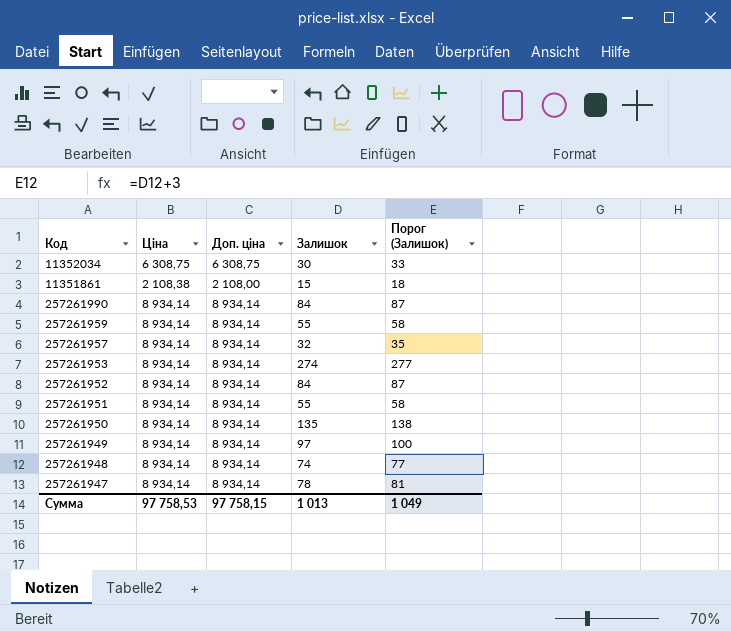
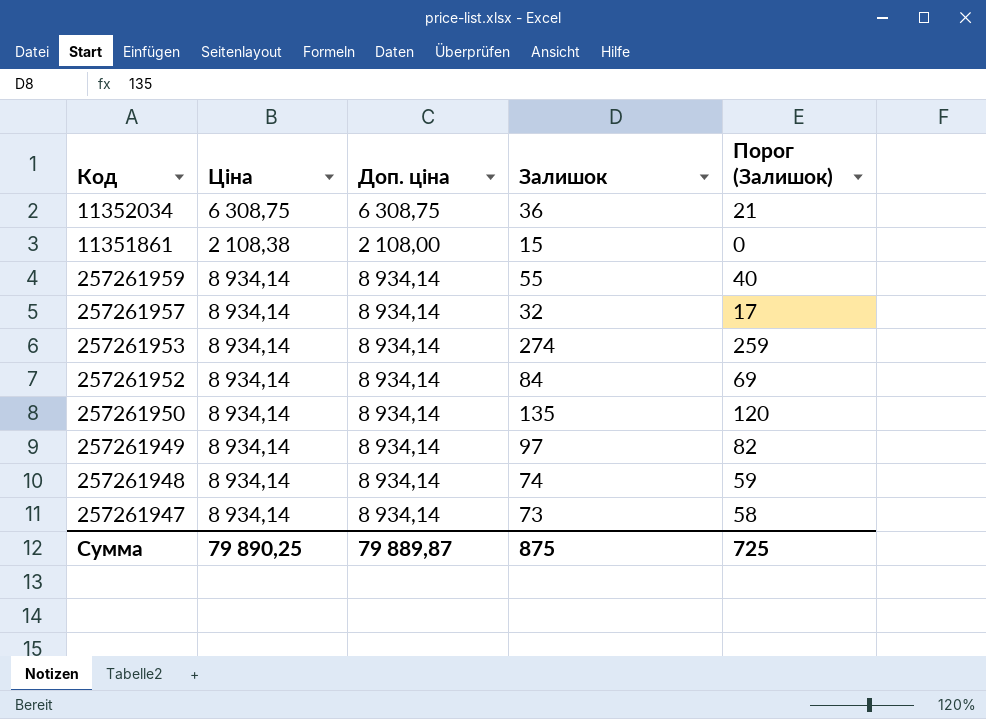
column Порог (Залишок) | formula: [Залишок] + 3 -> [Залишок] - 15
row 257261990: 8 934,14 | 8 934,14 | 84 | 87 -> none
row 257261951: 8 934,14 | 8 934,14 | 55 | 58 -> none
11352034 | Залишок: 30 -> 36
257261947 | Залишок: 78 -> 73
Сумма | Ціна: 97 758,53 -> 79 890,25
Сумма | Доп. ціна: 97 758,15 -> 79 889,87
Сумма | Залишок: 1 013 -> 875
Сумма | Порог (Залишок): 1 049 -> 725

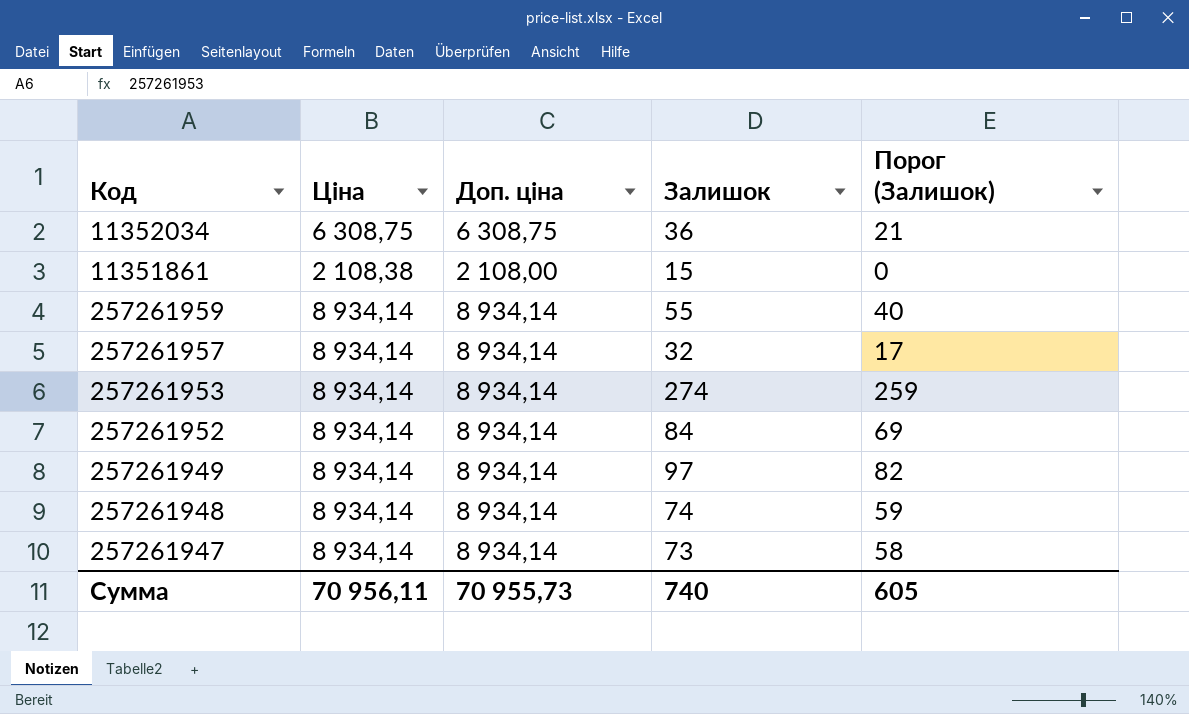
row 257261950: 8 934,14 | 8 934,14 | 135 | 120 -> none
Сумма | Ціна: 79 890,25 -> 70 956,11
Сумма | Доп. ціна: 79 889,87 -> 70 955,73
Сумма | Залишок: 875 -> 740
Сумма | Порог (Залишок): 725 -> 605

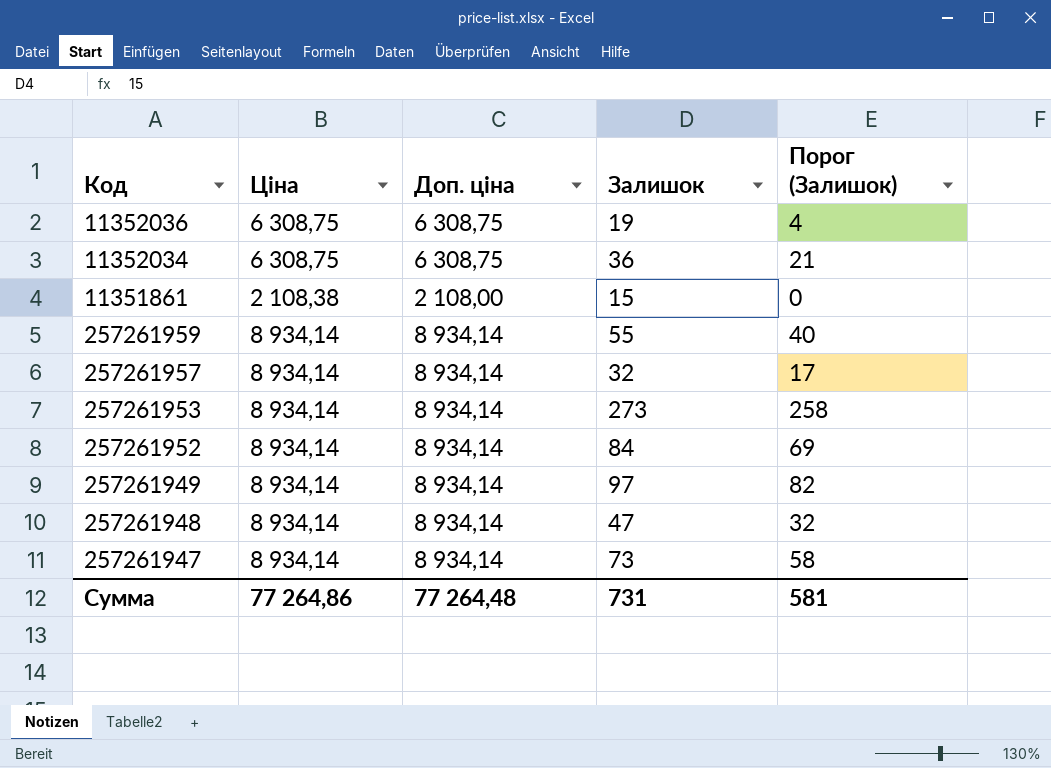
row 11352036: none -> 6 308,75 | 6 308,75 | 19 | 4
257261953 | Залишок: 274 -> 273
257261953 | Порог (Залишок): 259 -> 258
257261948 | Залишок: 74 -> 47
257261948 | Порог (Залишок): 59 -> 32
Сумма | Ціна: 70 956,11 -> 77 264,86
Сумма | Доп. ціна: 70 955,73 -> 77 264,48
Сумма | Залишок: 740 -> 731
Сумма | Порог (Залишок): 605 -> 581

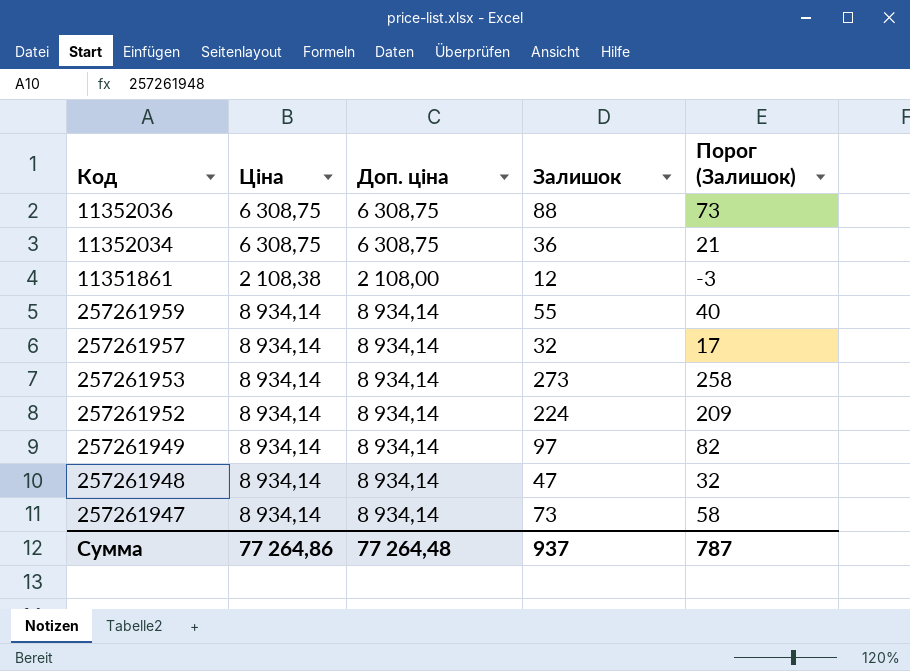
11352036 | Залишок: 19 -> 88
11352036 | Порог (Залишок): 4 -> 73
11351861 | Залишок: 15 -> 12
11351861 | Порог (Залишок): 0 -> -3
257261952 | Залишок: 84 -> 224
257261952 | Порог (Залишок): 69 -> 209
Сумма | Залишок: 731 -> 937
Сумма | Порог (Залишок): 581 -> 787

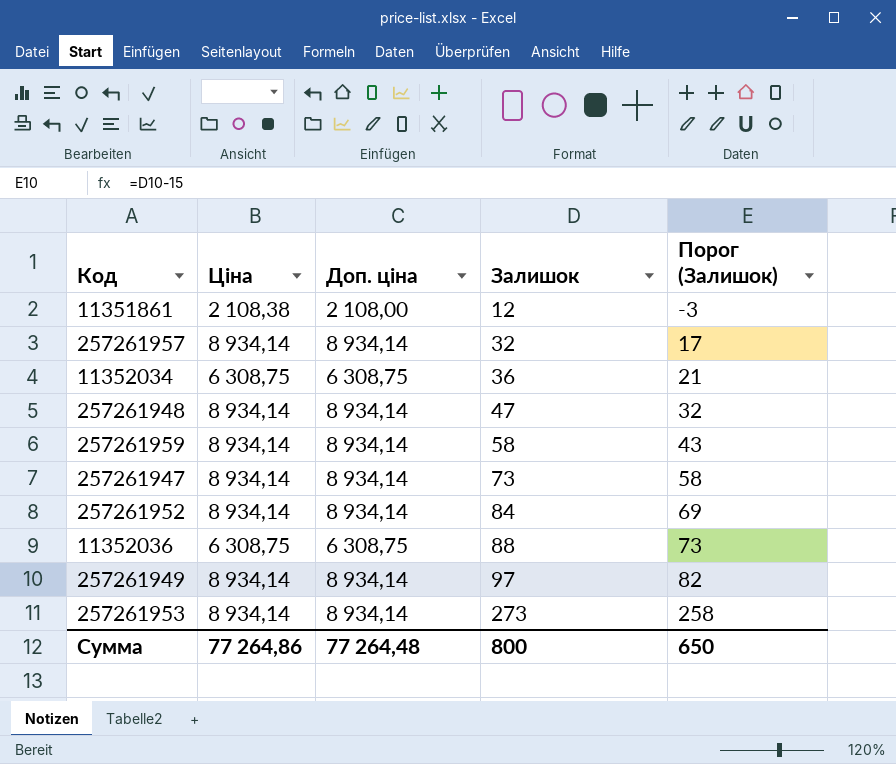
row order: none -> Залишок ascending
257261959 | Залишок: 55 -> 58
257261959 | Порог (Залишок): 40 -> 43
257261952 | Залишок: 224 -> 84
257261952 | Порог (Залишок): 209 -> 69
Сумма | Залишок: 937 -> 800
Сумма | Порог (Залишок): 787 -> 650

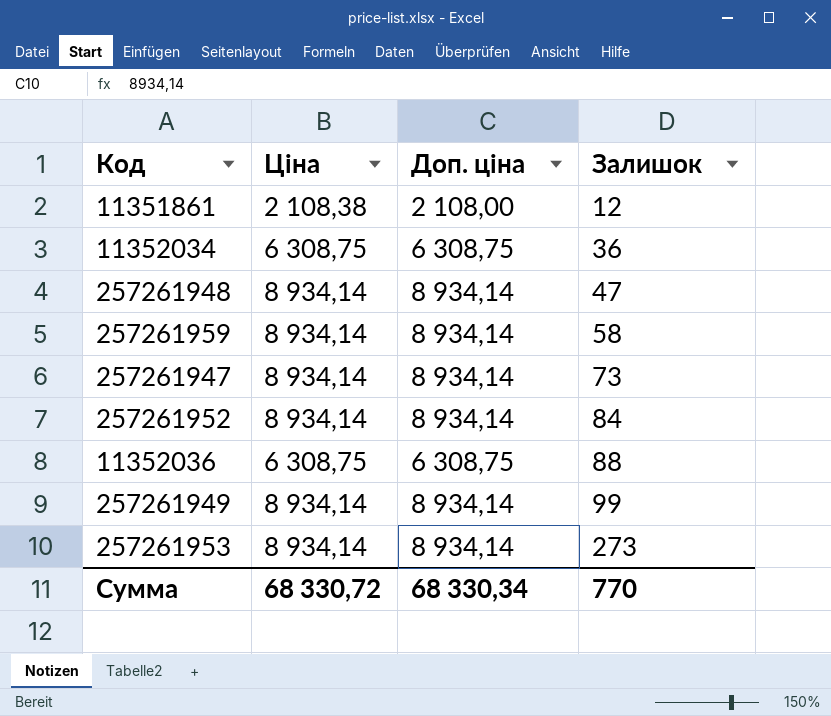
column Порог (Залишок) | formula: [Залишок] - 15 -> none
row 257261957: 8 934,14 | 8 934,14 | 32 | 17 -> none
257261949 | Залишок: 97 -> 99
Сумма | Ціна: 77 264,86 -> 68 330,72
Сумма | Доп. ціна: 77 264,48 -> 68 330,34
Сумма | Залишок: 800 -> 770

